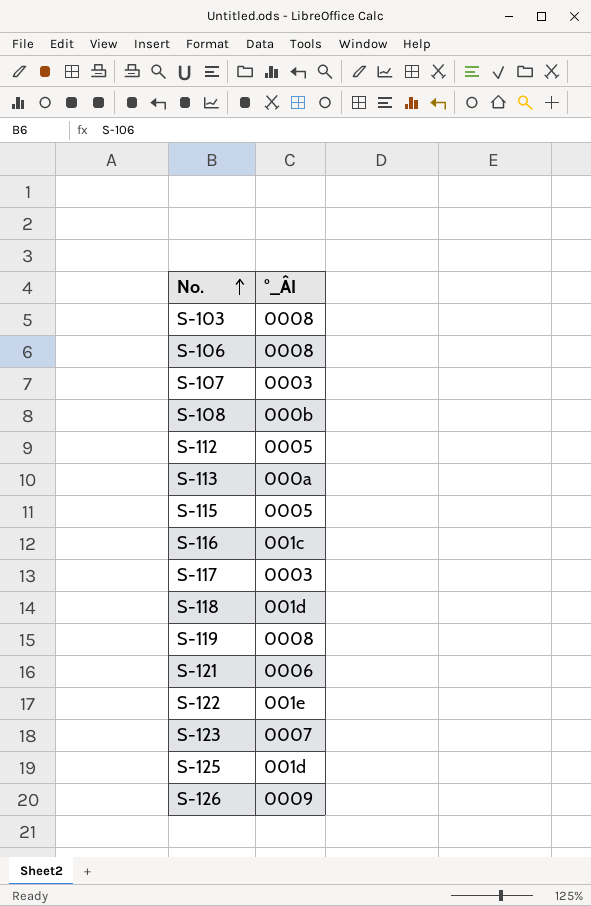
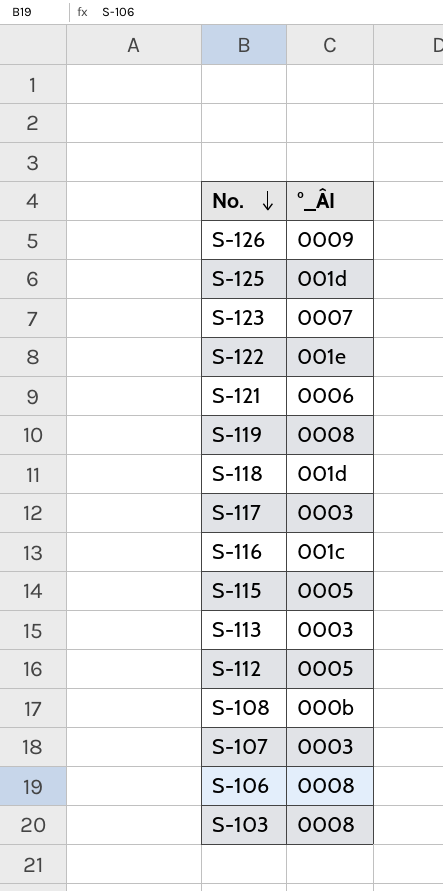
row order: No. ascending -> No. descending
S-113 | °_ÂI: 000a -> 0003

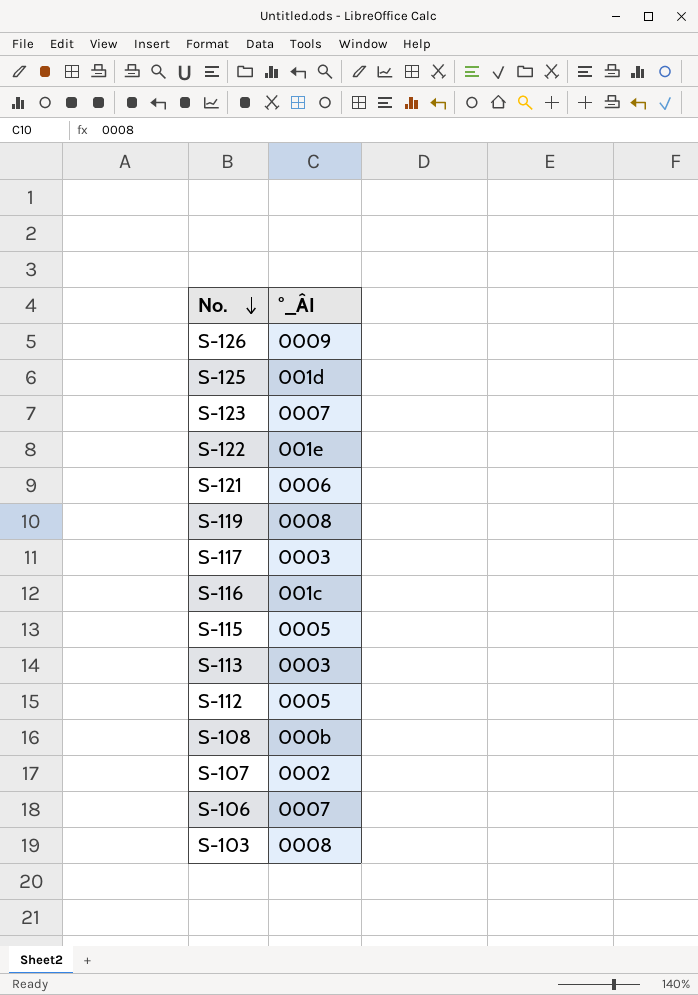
row S-118: 001d -> none
S-107 | °_ÂI: 0003 -> 0002
S-106 | °_ÂI: 0008 -> 0007

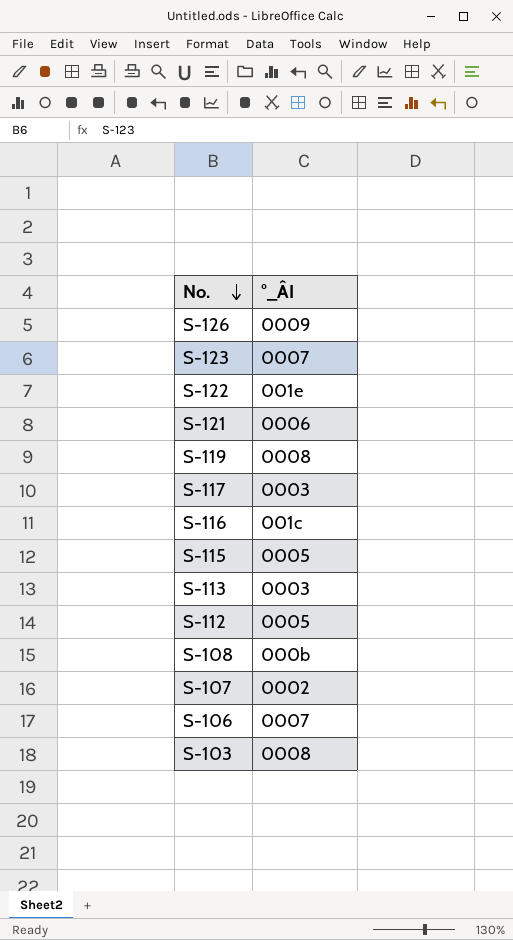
row S-125: 001d -> none

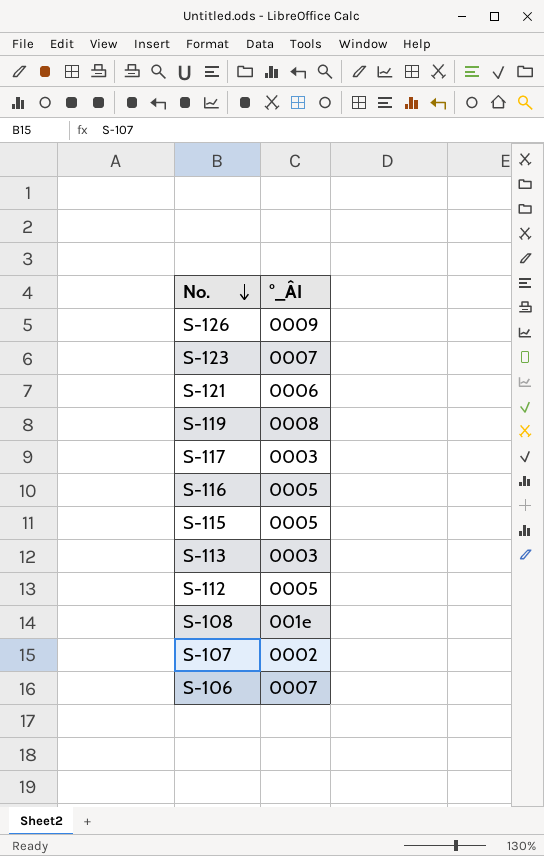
row S-122: 001e -> none
row S-103: 0008 -> none
S-116 | °_ÂI: 001c -> 0005
S-108 | °_ÂI: 000b -> 001e

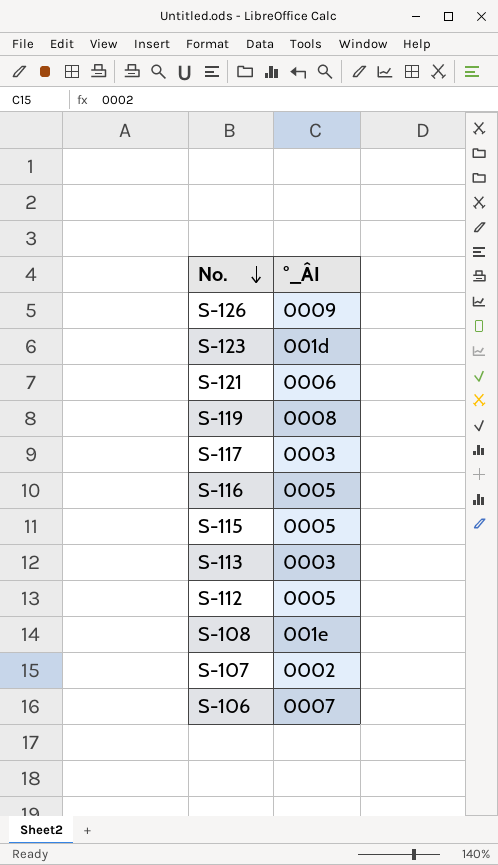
S-123 | °_ÂI: 0007 -> 001d

